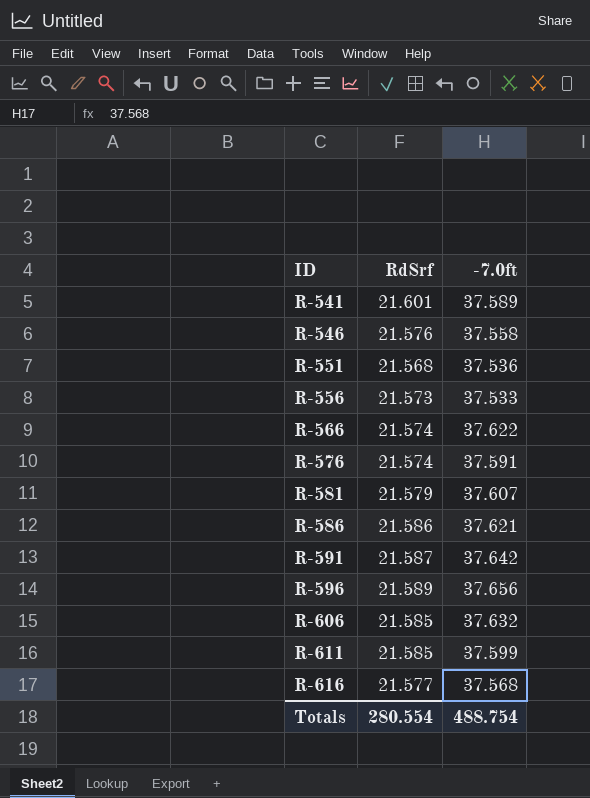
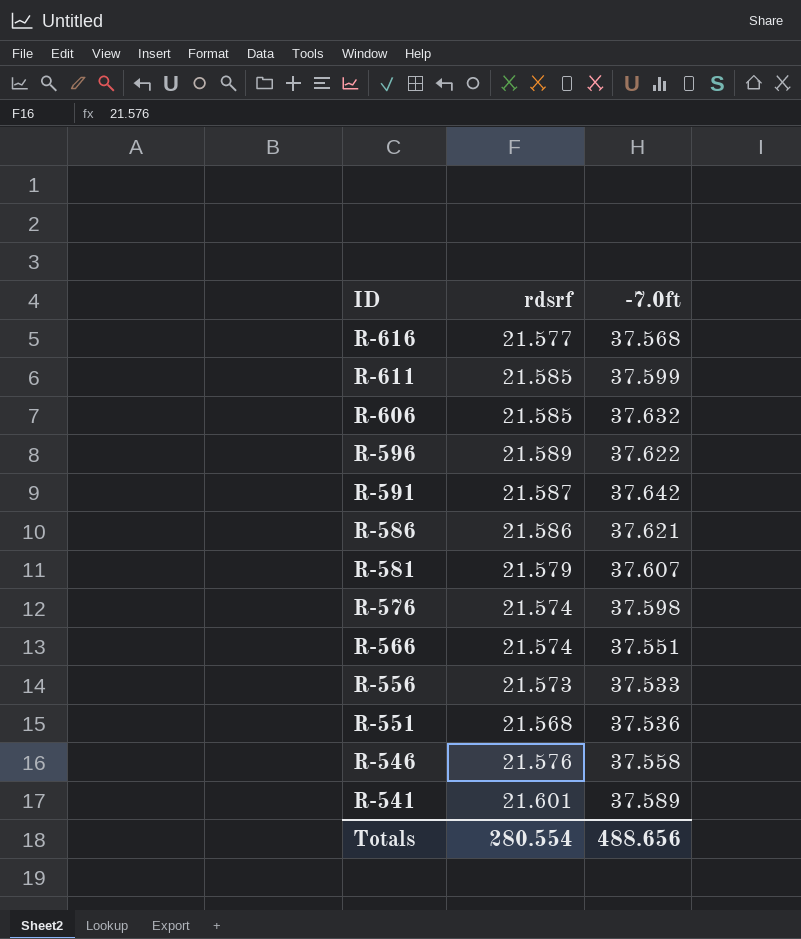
row order: ID ascending -> ID descending
column name: RdSrf -> rdsrf
R-596 | -7.0ft: 37.656 -> 37.622
R-576 | -7.0ft: 37.591 -> 37.598
R-566 | -7.0ft: 37.622 -> 37.551
Totals | -7.0ft: 488.754 -> 488.656

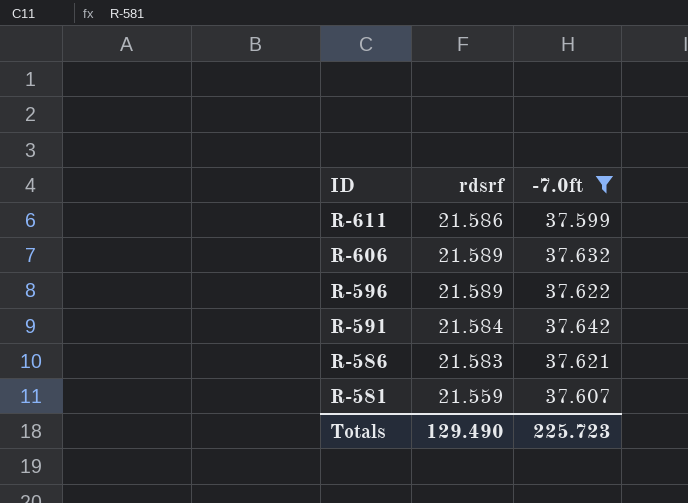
filter: none -> -7.0ft >= 37.599
R-611 | rdsrf: 21.585 -> 21.586
R-606 | rdsrf: 21.585 -> 21.589
R-591 | rdsrf: 21.587 -> 21.584
R-586 | rdsrf: 21.586 -> 21.583
R-581 | rdsrf: 21.579 -> 21.559
Totals | rdsrf: 280.554 -> 129.490
Totals | -7.0ft: 488.656 -> 225.723

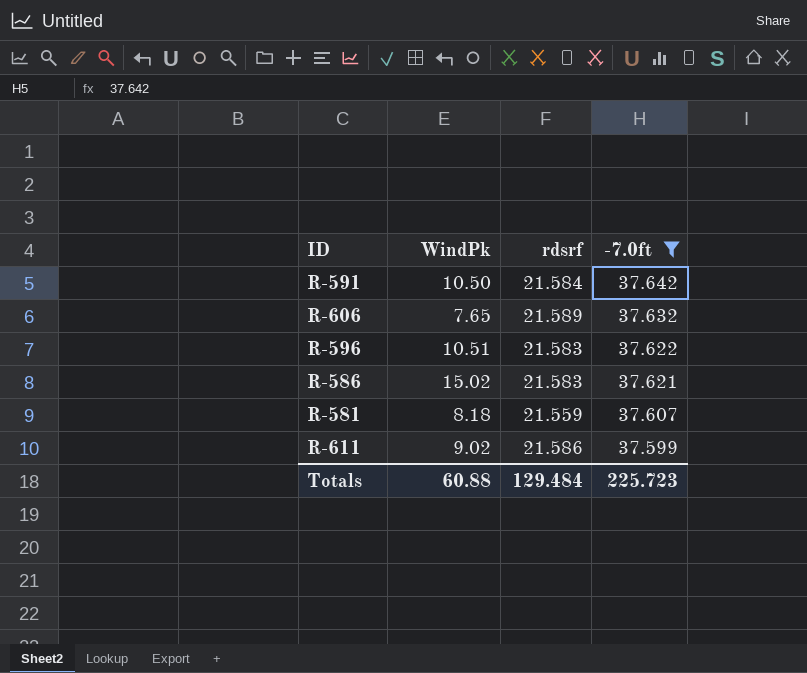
row order: ID descending -> -7.0ft descending
column WindPk | position: none -> 2
R-596 | rdsrf: 21.589 -> 21.583
Totals | rdsrf: 129.490 -> 129.484

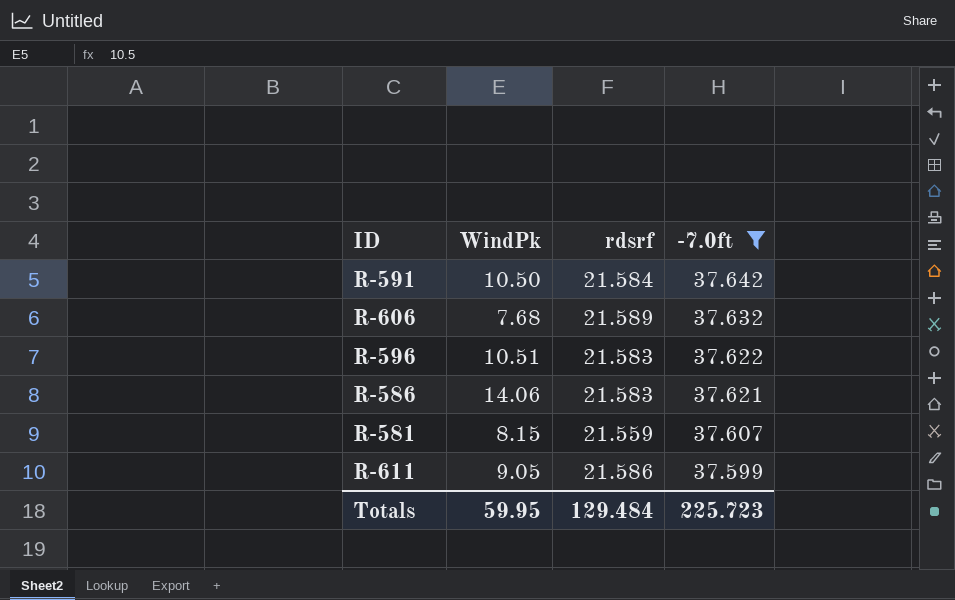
R-606 | WindPk: 7.65 -> 7.68
R-586 | WindPk: 15.02 -> 14.06
R-581 | WindPk: 8.18 -> 8.15
R-611 | WindPk: 9.02 -> 9.05
Totals | WindPk: 60.88 -> 59.95

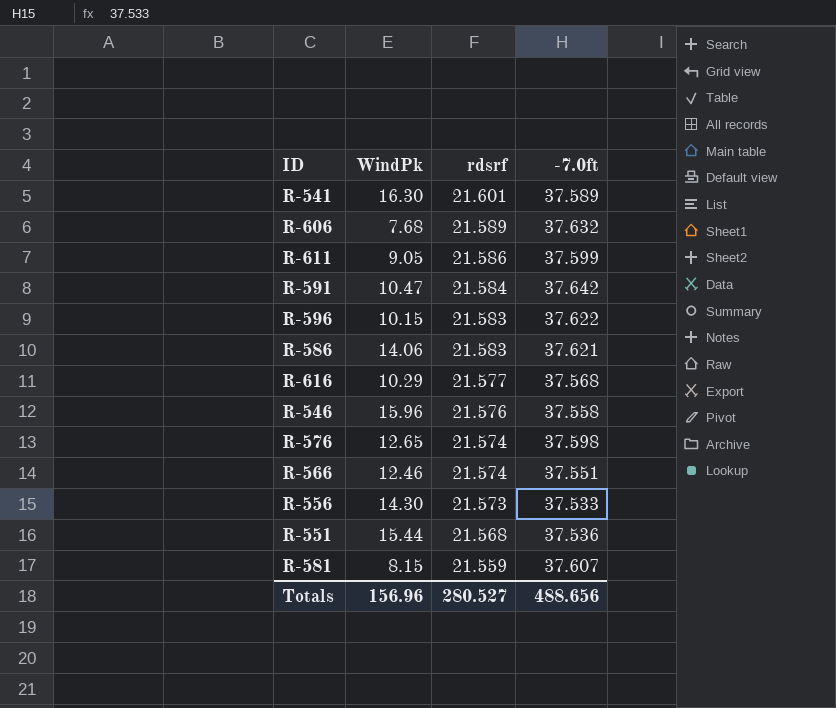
filter: -7.0ft >= 37.599 -> none
row order: -7.0ft descending -> rdsrf descending
R-591 | WindPk: 10.50 -> 10.47
R-596 | WindPk: 10.51 -> 10.15
Totals | WindPk: 59.95 -> 156.96
Totals | rdsrf: 129.484 -> 280.527
Totals | -7.0ft: 225.723 -> 488.656

